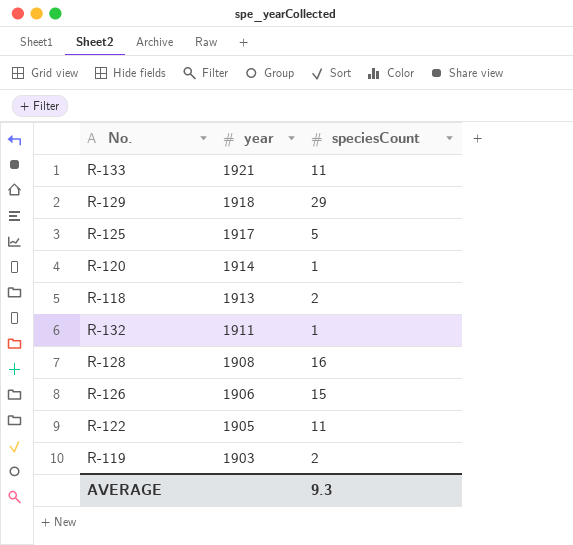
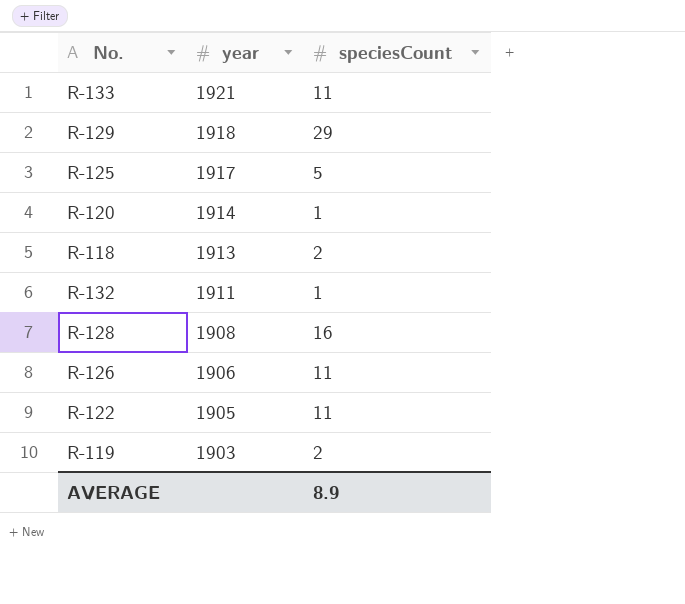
R-126 | speciesCount: 15 -> 11
AVERAGE | speciesCount: 9.3 -> 8.9

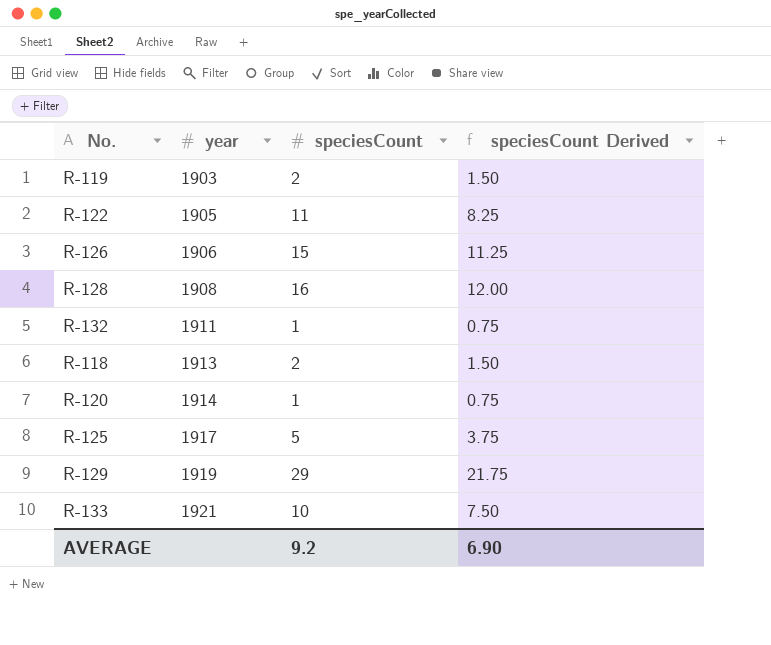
row order: year descending -> year ascending
column speciesCount Derived | formula: none -> [speciesCount] * 0.75
R-126 | speciesCount: 11 -> 15
R-129 | year: 1918 -> 1919
R-133 | speciesCount: 11 -> 10
AVERAGE | speciesCount: 8.9 -> 9.2

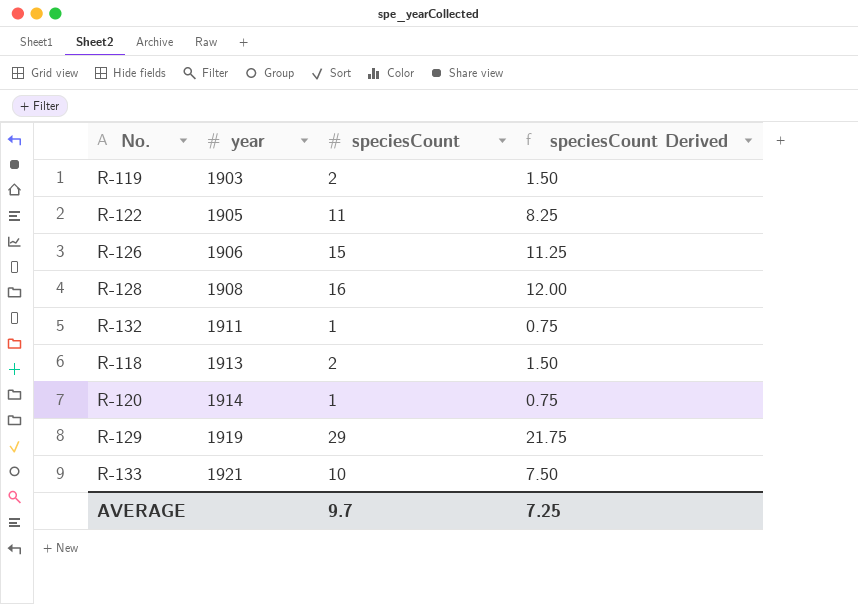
row R-125: 1917 | 5 | 3.75 -> none
AVERAGE | speciesCount: 9.2 -> 9.7
AVERAGE | speciesCount Derived: 6.90 -> 7.25

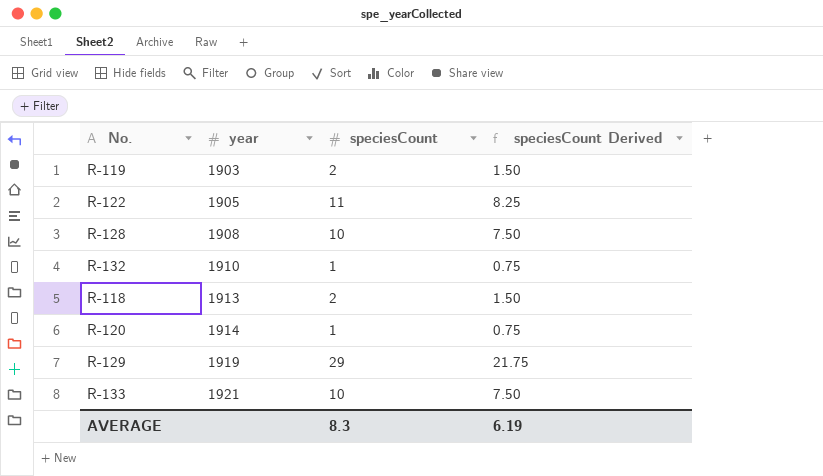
row R-126: 1906 | 15 | 11.25 -> none
R-128 | speciesCount: 16 -> 10
R-128 | speciesCount Derived: 12.00 -> 7.50
R-132 | year: 1911 -> 1910
AVERAGE | speciesCount: 9.7 -> 8.3
AVERAGE | speciesCount Derived: 7.25 -> 6.19

